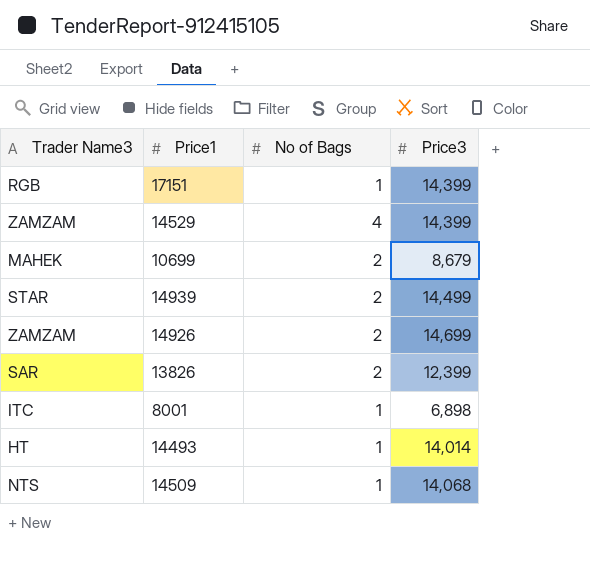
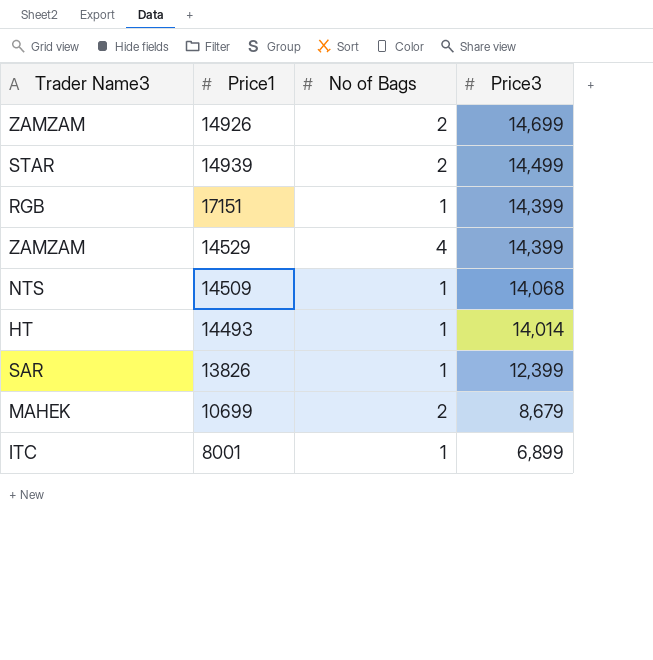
row order: none -> Price3 descending
13826 | No of Bags: 2 -> 1
8001 | Price3: 6,898 -> 6,899

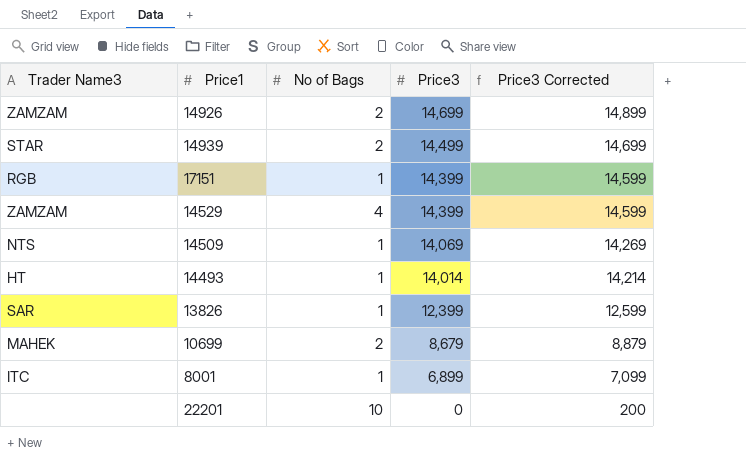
column Price3 Corrected | formula: none -> [Price3] + 200
14509 | Price3: 14,068 -> 14,069
row 22201: none -> none | 10 | 0 | 200

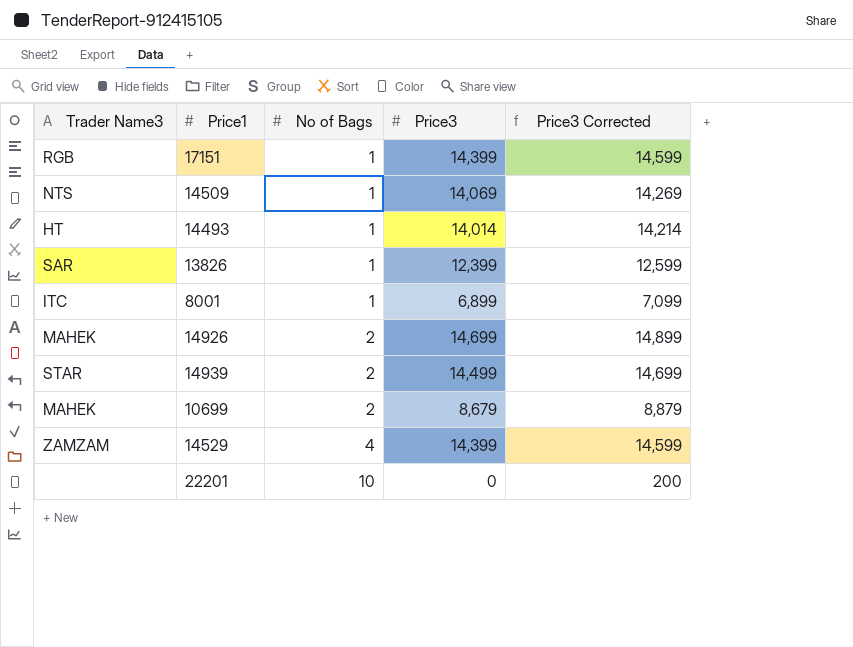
row order: Price3 descending -> No of Bags ascending
14926 | Trader Name3: ZAMZAM -> MAHEK

